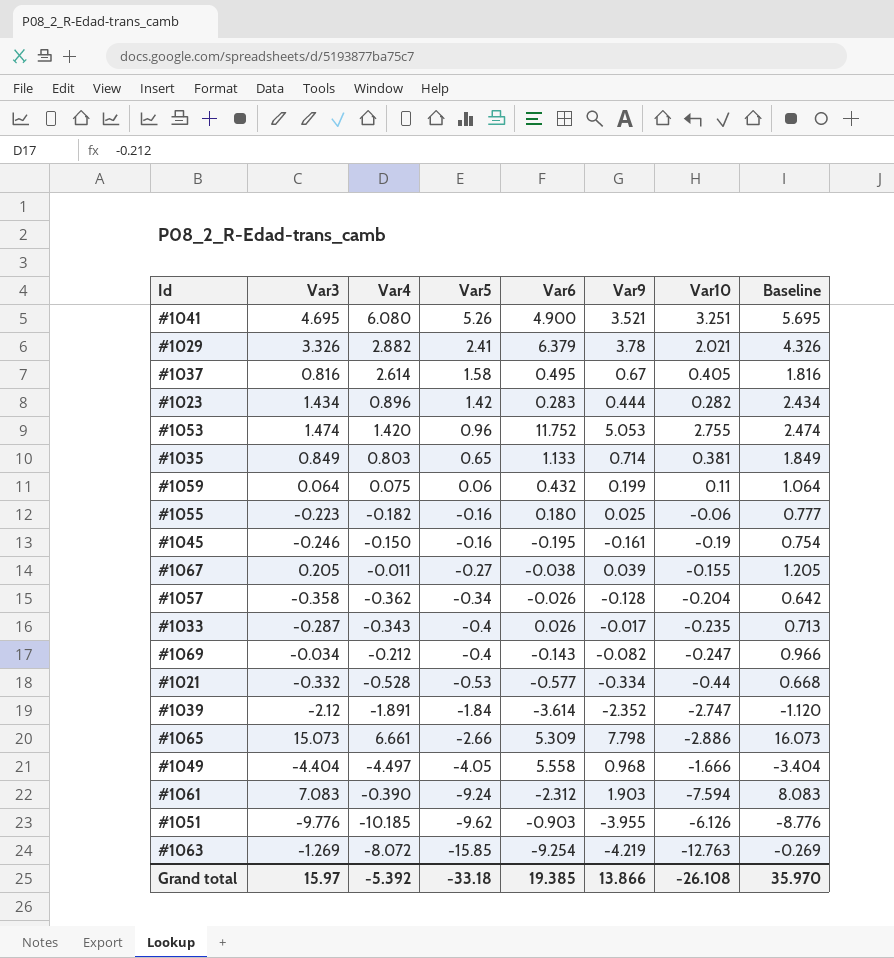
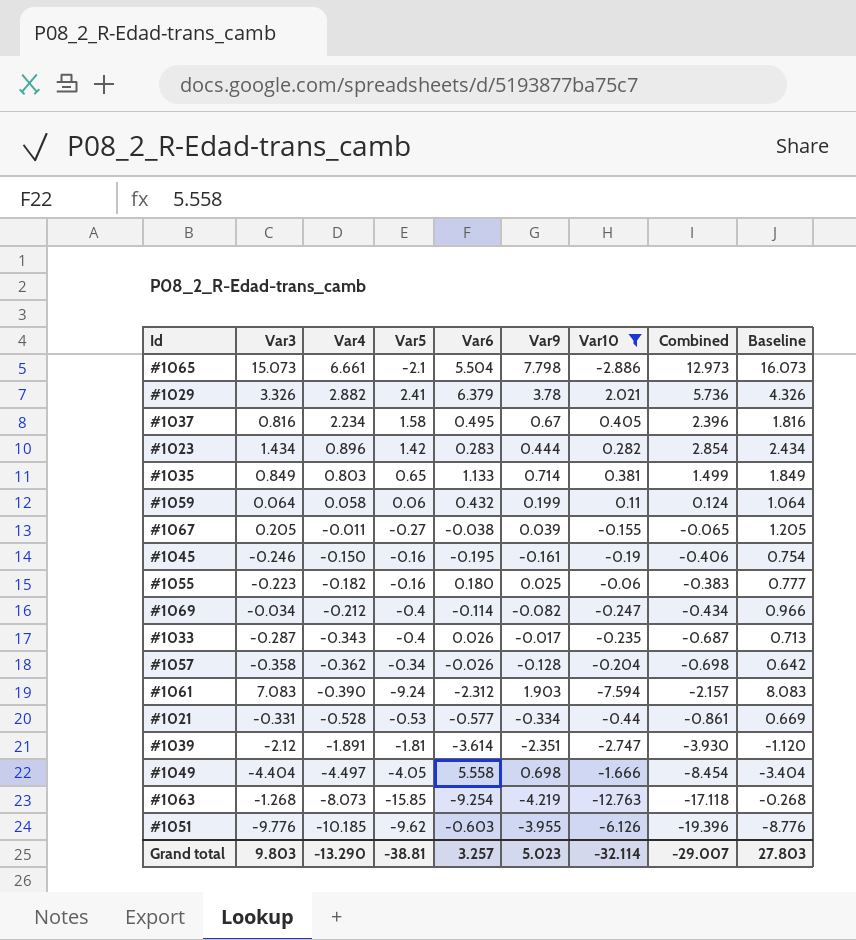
filter: none -> Var10 <= 2.021
row order: Var5 descending -> Var4 descending
column Combined | formula: none -> [Var3] + [Var5]
#1065 | Var5: -2.66 -> -2.1
#1065 | Var6: 5.309 -> 5.504
#1037 | Var4: 2.614 -> 2.234
#1059 | Var4: 0.075 -> 0.058
#1069 | Var6: -0.143 -> -0.114
#1021 | Var3: -0.332 -> -0.331
#1021 | Baseline: 0.668 -> 0.669
#1039 | Var5: -1.84 -> -1.81
#1039 | Var9: -2.352 -> -2.351
#1049 | Var9: 0.968 -> 0.698
#1063 | Var3: -1.269 -> -1.268
#1063 | Var4: -8.072 -> -8.073
#1063 | Baseline: -0.269 -> -0.268
#1051 | Var6: -0.903 -> -0.603
Grand total | Var3: 15.97 -> 9.803
Grand total | Var4: -5.392 -> -13.290
Grand total | Var5: -33.18 -> -38.81
Grand total | Var6: 19.385 -> 3.257
Grand total | Var9: 13.866 -> 5.023
Grand total | Var10: -26.108 -> -32.114
Grand total | Baseline: 35.970 -> 27.803

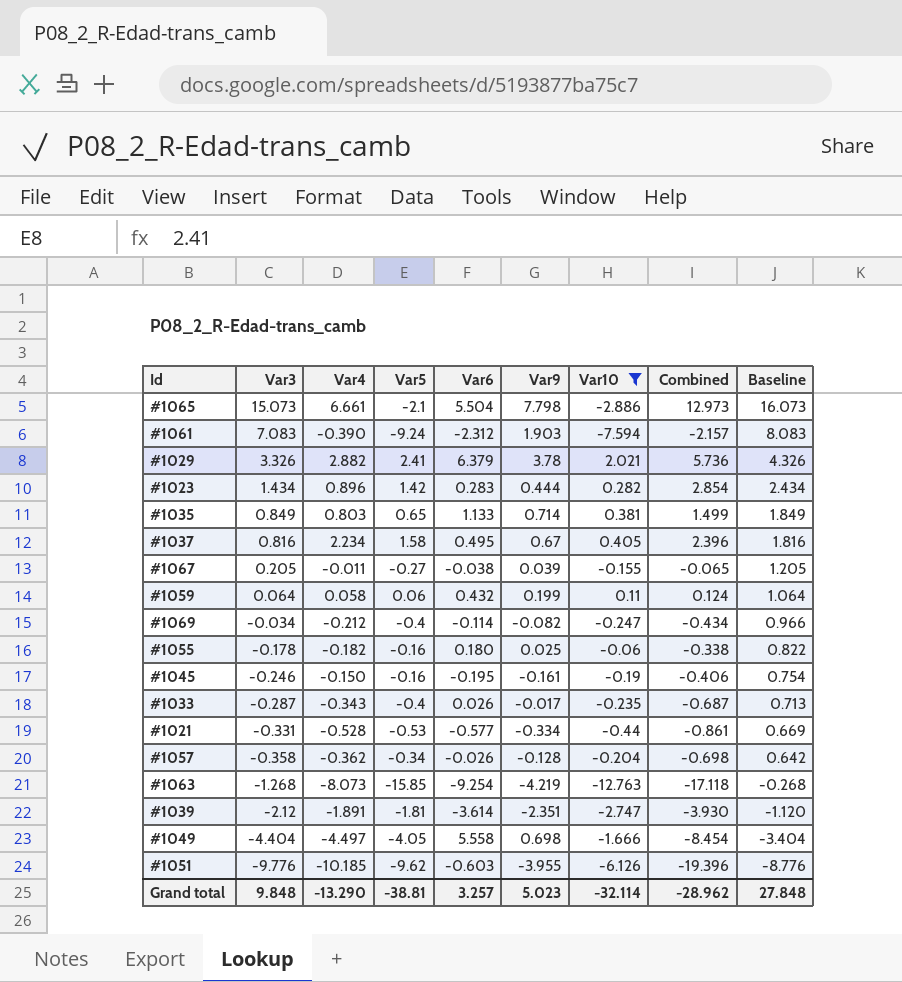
row order: Var4 descending -> Var3 descending
#1055 | Var3: -0.223 -> -0.178
#1055 | Combined: -0.383 -> -0.338
#1055 | Baseline: 0.777 -> 0.822
Grand total | Var3: 9.803 -> 9.848
Grand total | Combined: -29.007 -> -28.962
Grand total | Baseline: 27.803 -> 27.848

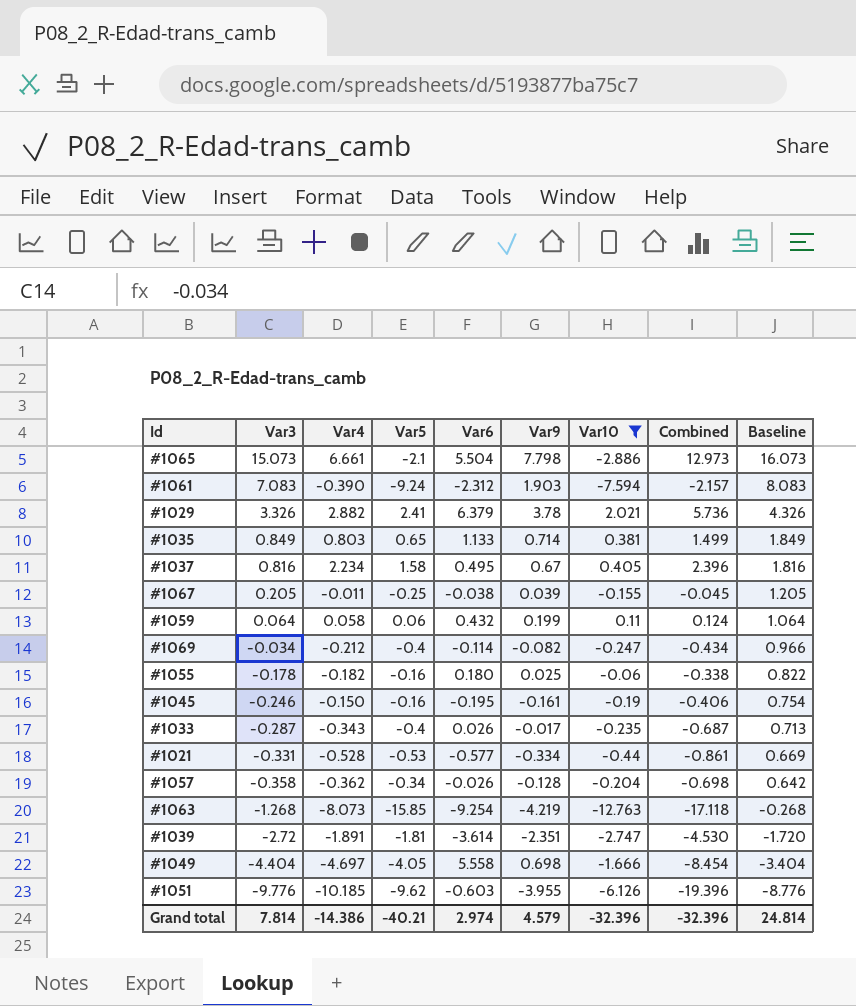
row #1023: 1.434 | 0.896 | 1.42 | 0.283 | 0.444 | 0.282 | 2.854 | 2.434 -> none
#1067 | Var5: -0.27 -> -0.25
#1067 | Combined: -0.065 -> -0.045
#1039 | Var3: -2.12 -> -2.72
#1039 | Combined: -3.930 -> -4.530
#1039 | Baseline: -1.120 -> -1.720
#1049 | Var4: -4.497 -> -4.697
Grand total | Var3: 9.848 -> 7.814
Grand total | Var4: -13.290 -> -14.386
Grand total | Var5: -38.81 -> -40.21
Grand total | Var6: 3.257 -> 2.974
Grand total | Var9: 5.023 -> 4.579
Grand total | Var10: -32.114 -> -32.396
Grand total | Combined: -28.962 -> -32.396
Grand total | Baseline: 27.848 -> 24.814

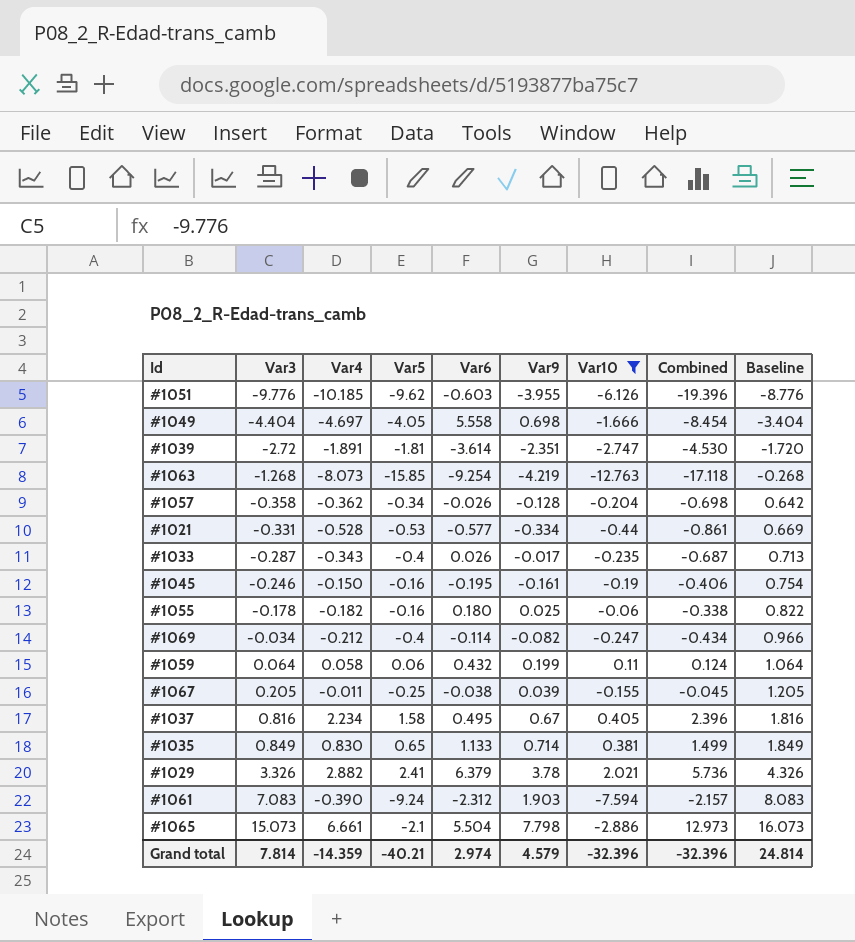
row order: Var3 descending -> Var3 ascending
#1035 | Var4: 0.803 -> 0.830
Grand total | Var4: -14.386 -> -14.359

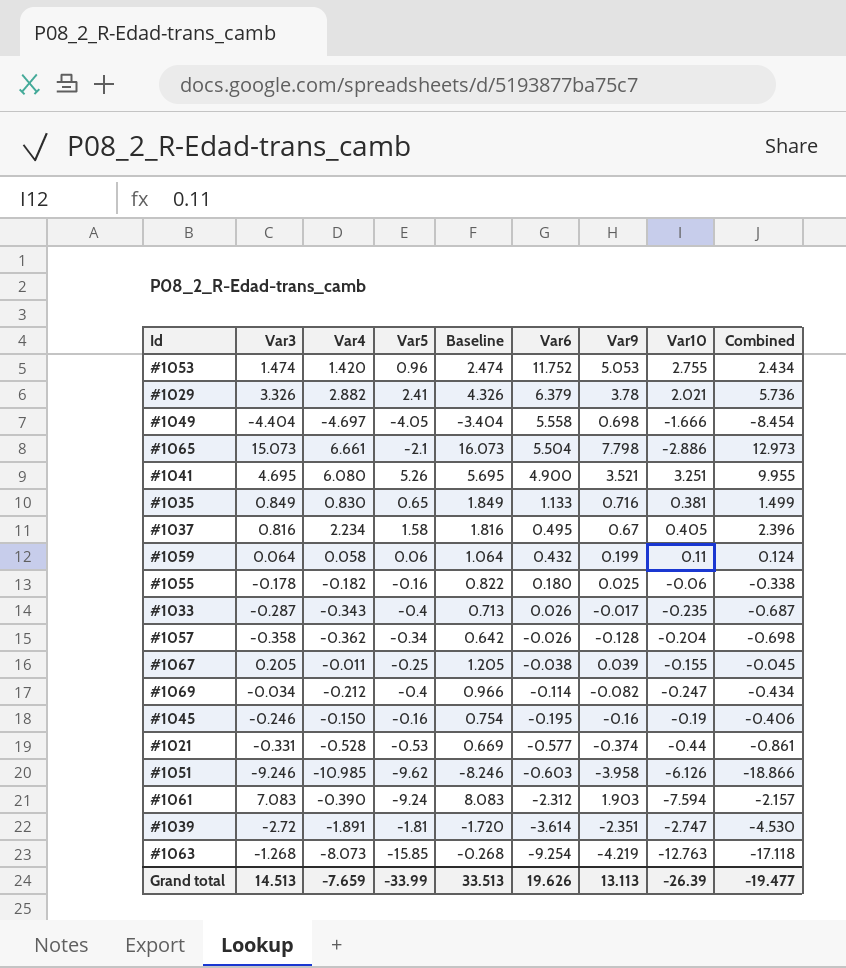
filter: Var10 <= 2.021 -> none
row order: Var3 ascending -> Var6 descending
column Baseline | position: 9 -> 5
#1035 | Var9: 0.714 -> 0.716
#1045 | Var9: -0.161 -> -0.16
#1021 | Var9: -0.334 -> -0.374
#1051 | Var3: -9.776 -> -9.246
#1051 | Var4: -10.185 -> -10.985
#1051 | Baseline: -8.776 -> -8.246
#1051 | Var9: -3.955 -> -3.958
#1051 | Combined: -19.396 -> -18.866
Grand total | Var3: 7.814 -> 14.513
Grand total | Var4: -14.359 -> -7.659
Grand total | Var5: -40.21 -> -33.99
Grand total | Baseline: 24.814 -> 33.513
Grand total | Var6: 2.974 -> 19.626
Grand total | Var9: 4.579 -> 13.113
Grand total | Var10: -32.396 -> -26.39
Grand total | Combined: -32.396 -> -19.477

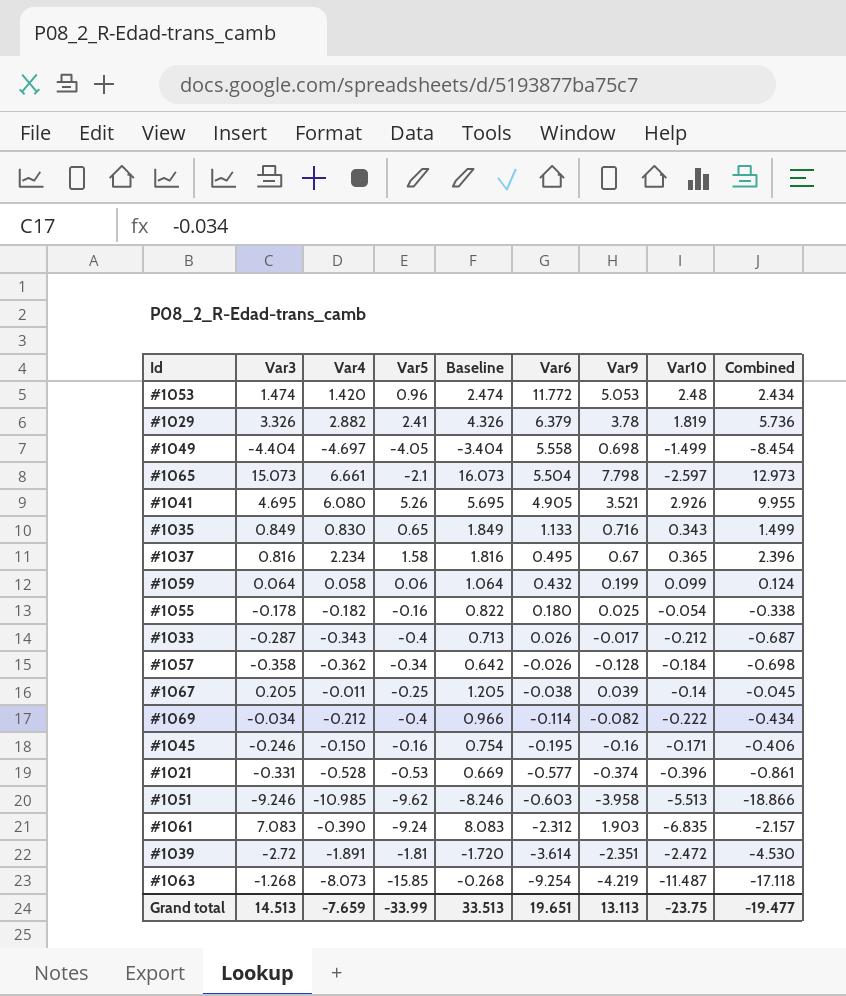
#1053 | Var6: 11.752 -> 11.772
#1053 | Var10: 2.755 -> 2.48
#1029 | Var10: 2.021 -> 1.819
#1049 | Var10: -1.666 -> -1.499
#1065 | Var10: -2.886 -> -2.597
#1041 | Var6: 4.900 -> 4.905
#1041 | Var10: 3.251 -> 2.926
#1035 | Var10: 0.381 -> 0.343
#1037 | Var10: 0.405 -> 0.365
#1059 | Var10: 0.11 -> 0.099
#1055 | Var10: -0.06 -> -0.054
#1033 | Var10: -0.235 -> -0.212
#1057 | Var10: -0.204 -> -0.184
#1067 | Var10: -0.155 -> -0.14
#1069 | Var10: -0.247 -> -0.222
#1045 | Var10: -0.19 -> -0.171
#1021 | Var10: -0.44 -> -0.396
#1051 | Var10: -6.126 -> -5.513
#1061 | Var10: -7.594 -> -6.835
#1039 | Var10: -2.747 -> -2.472
#1063 | Var10: -12.763 -> -11.487
Grand total | Var6: 19.626 -> 19.651
Grand total | Var10: -26.39 -> -23.75

